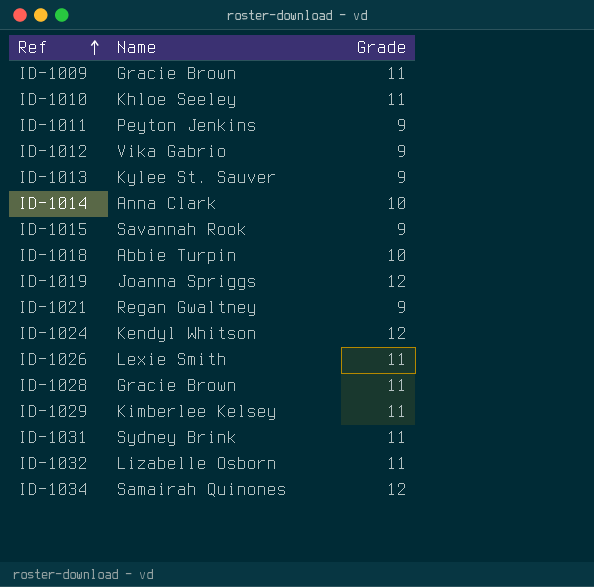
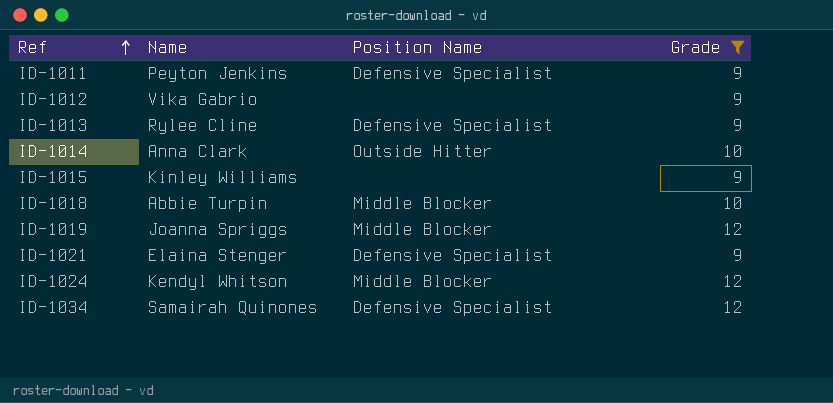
filter: none -> Grade != 11
column Position Name | position: none -> 3
ID-1013 | Name: Kylee St. Sauver -> Rylee Cline
ID-1015 | Name: Savannah Rook -> Kinley Williams
ID-1021 | Name: Regan Gwaltney -> Elaina Stenger

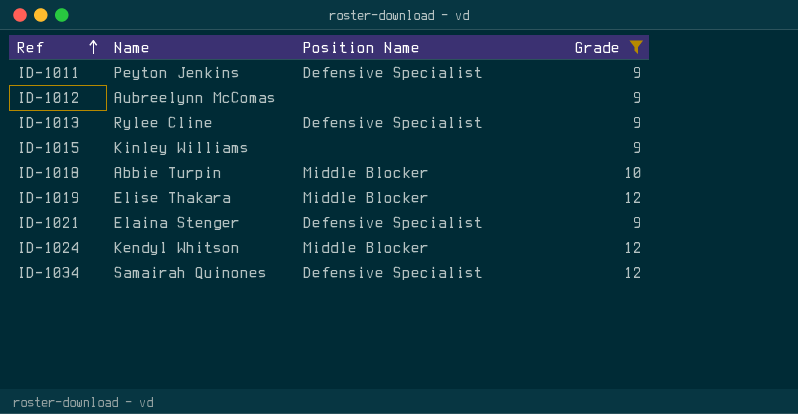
row ID-1014: Anna Clark | Outside Hitter | 10 -> none
ID-1012 | Name: Vika Gabrio -> Aubreelynn McComas
ID-1019 | Name: Joanna Spriggs -> Elise Thakara

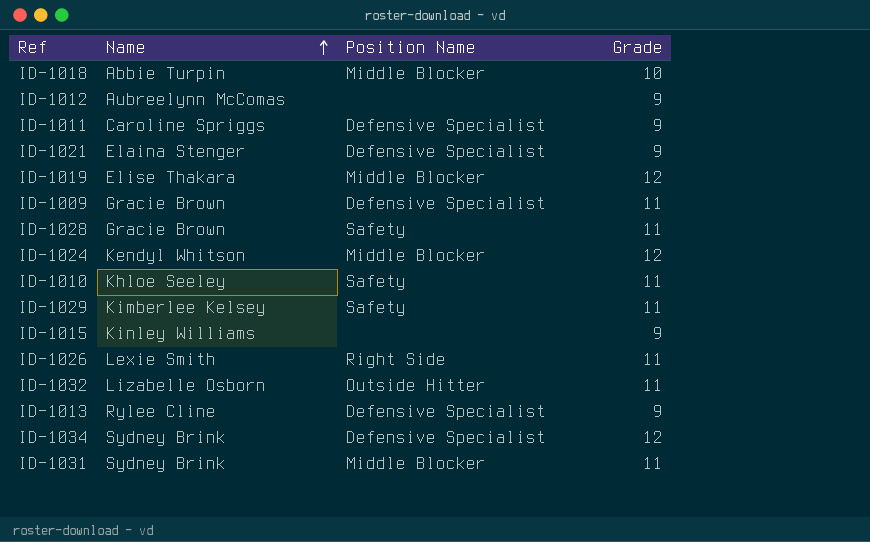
filter: Grade != 11 -> none
row order: Ref ascending -> Name ascending
ID-1011 | Name: Peyton Jenkins -> Caroline Spriggs
ID-1034 | Name: Samairah Quinones -> Sydney Brink

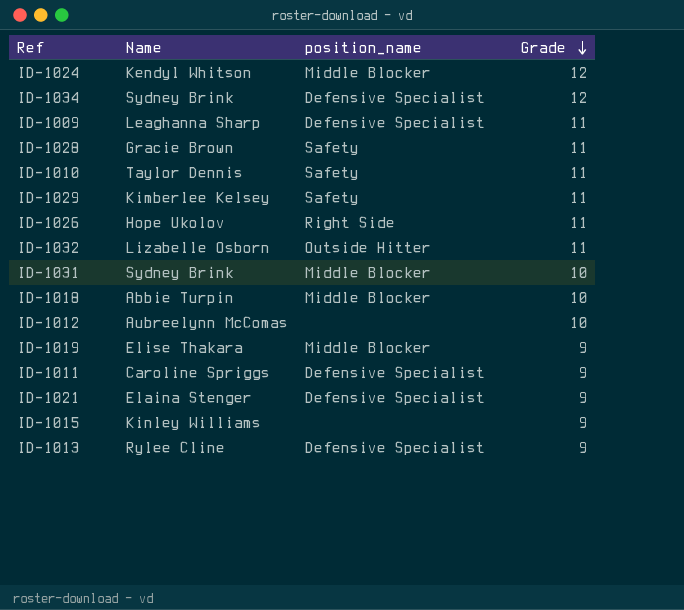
row order: Name ascending -> Grade descending
column name: Position Name -> position_name
ID-1009 | Name: Gracie Brown -> Leaghanna Sharp
ID-1010 | Name: Khloe Seeley -> Taylor Dennis
ID-1026 | Name: Lexie Smith -> Hope Ukolov
ID-1031 | Grade: 11 -> 10
ID-1012 | Grade: 9 -> 10
ID-1019 | Grade: 12 -> 9

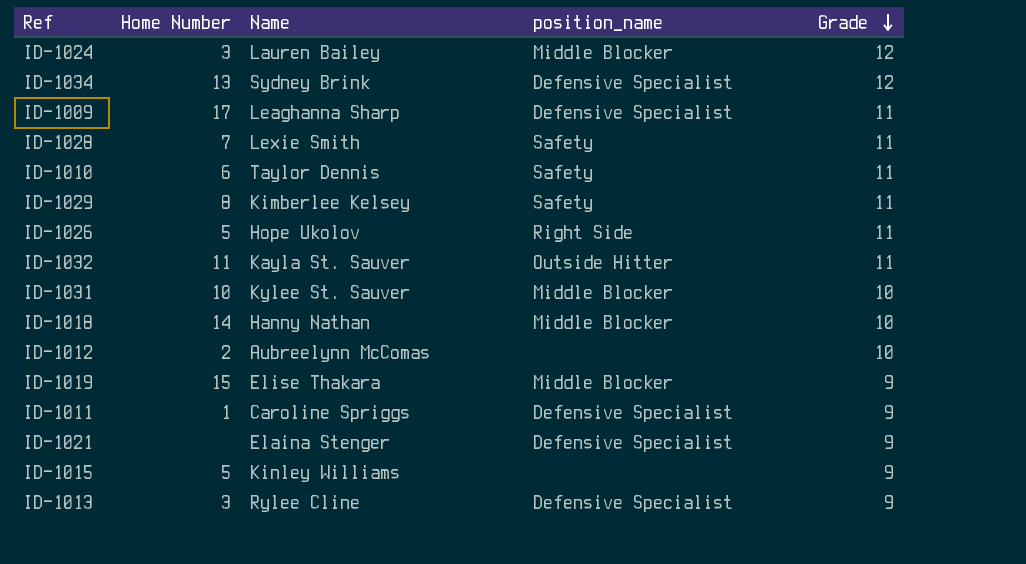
column Home Number | position: none -> 2
ID-1024 | Name: Kendyl Whitson -> Lauren Bailey
ID-1028 | Name: Gracie Brown -> Lexie Smith
ID-1032 | Name: Lizabelle Osborn -> Kayla St. Sauver
ID-1031 | Name: Sydney Brink -> Kylee St. Sauver
ID-1018 | Name: Abbie Turpin -> Hanny Nathan

